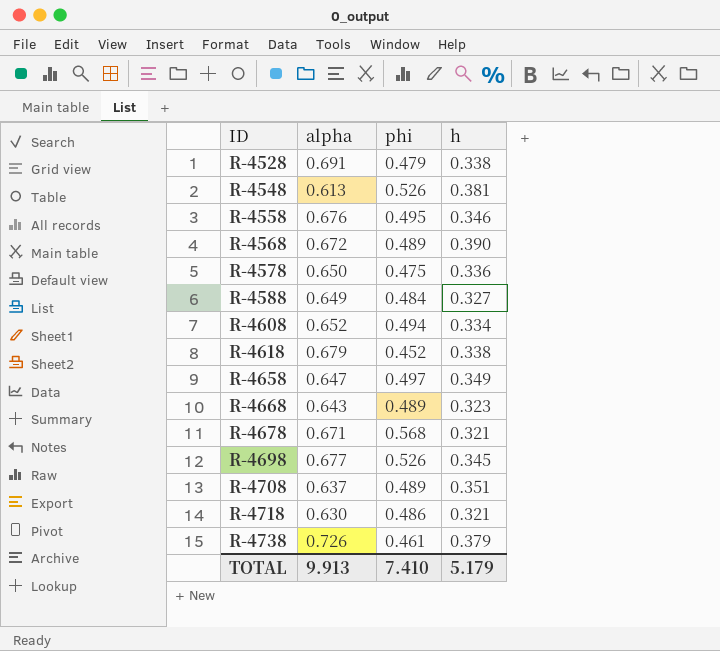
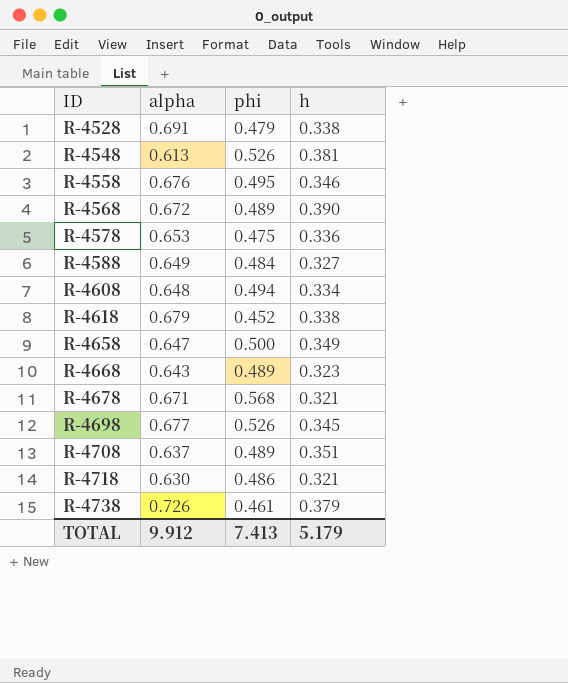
R-4578 | alpha: 0.650 -> 0.653
R-4608 | alpha: 0.652 -> 0.648
R-4658 | phi: 0.497 -> 0.500
TOTAL | alpha: 9.913 -> 9.912
TOTAL | phi: 7.410 -> 7.413

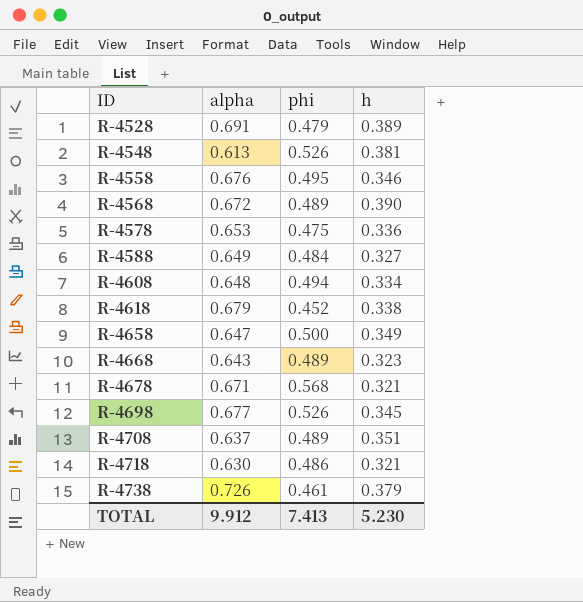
R-4528 | h: 0.338 -> 0.389
TOTAL | h: 5.179 -> 5.230

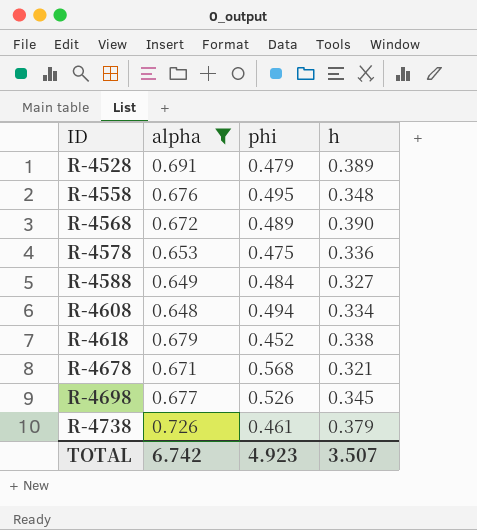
filter: none -> alpha >= 0.648
R-4558 | h: 0.346 -> 0.348
TOTAL | alpha: 9.912 -> 6.742
TOTAL | phi: 7.413 -> 4.923
TOTAL | h: 5.230 -> 3.507

